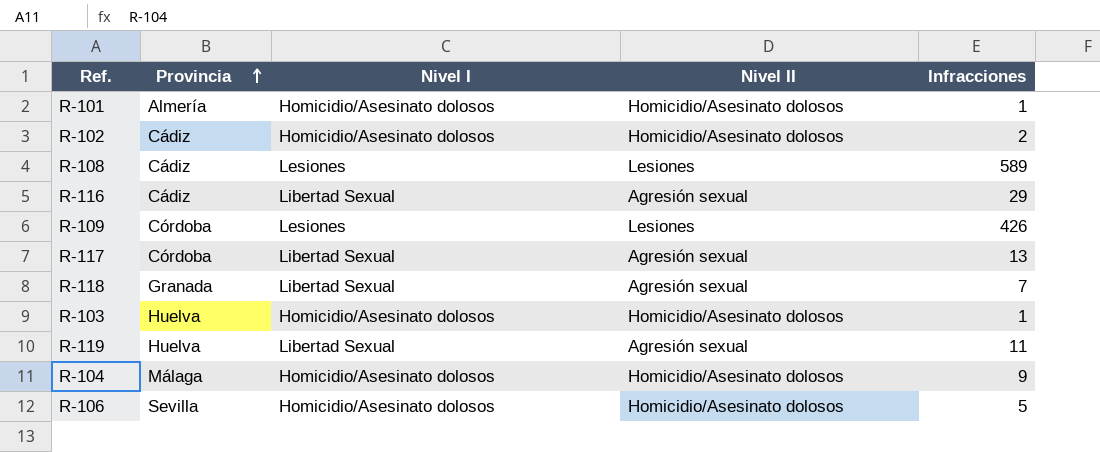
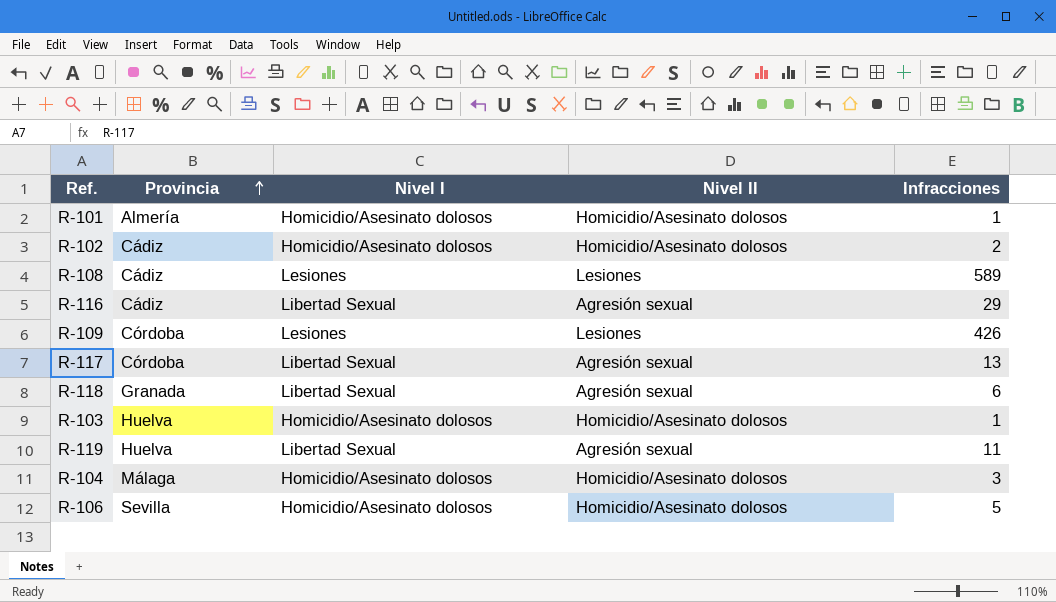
R-118 | Infracciones: 7 -> 6
R-104 | Infracciones: 9 -> 3

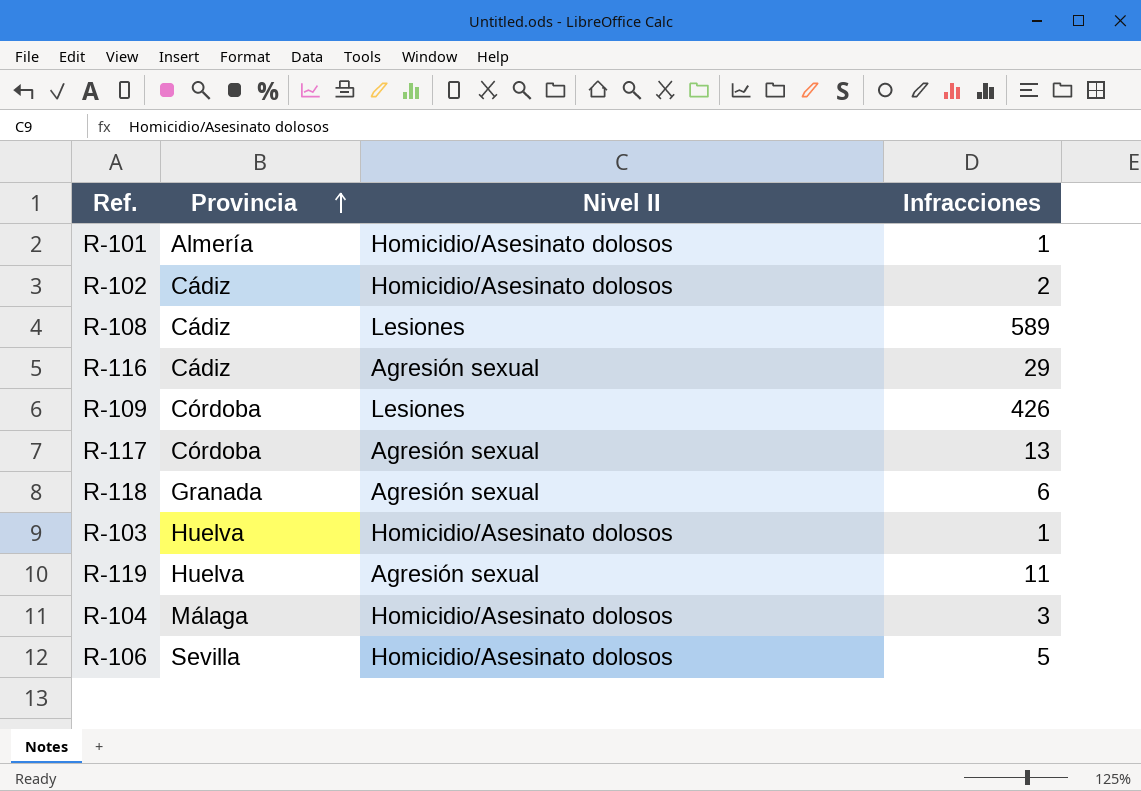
column Nivel I | position: 3 -> none

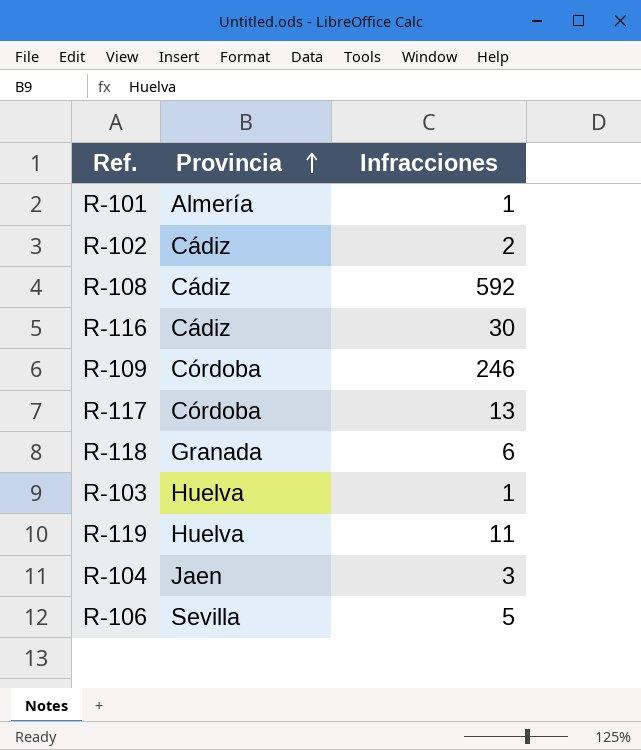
column Nivel II | position: 3 -> none
R-108 | Infracciones: 589 -> 592
R-116 | Infracciones: 29 -> 30
R-109 | Infracciones: 426 -> 246
R-104 | Provincia: Málaga -> Jaen

